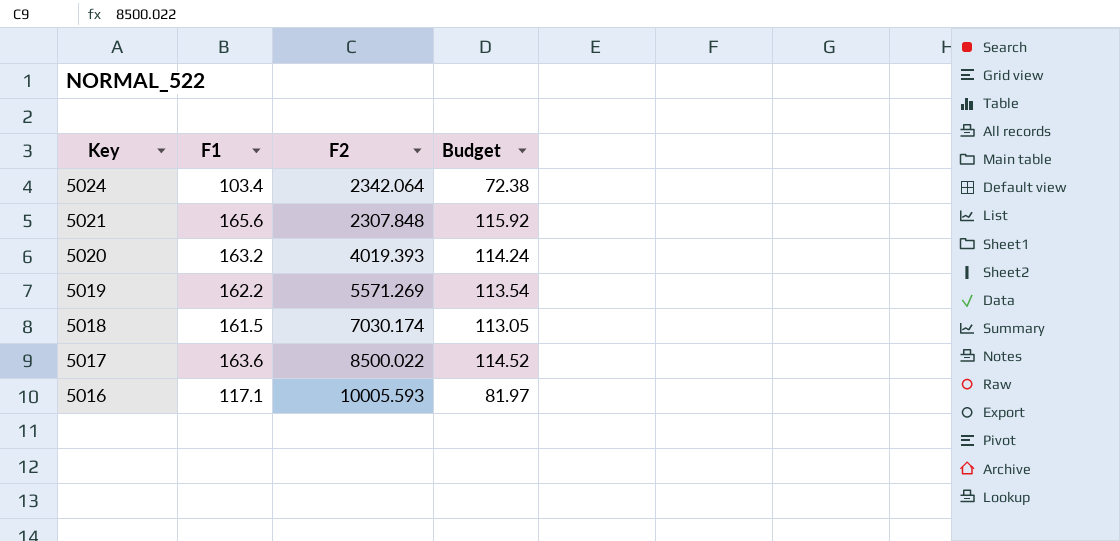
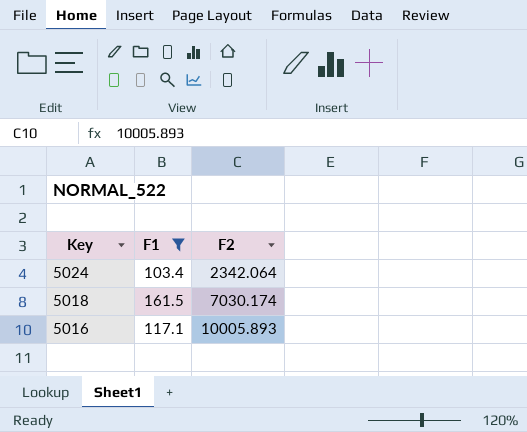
filter: none -> F1 <= 161.5
column Budget | formula: [F1] * 0.7 -> none
5016 | F2: 10005.593 -> 10005.893

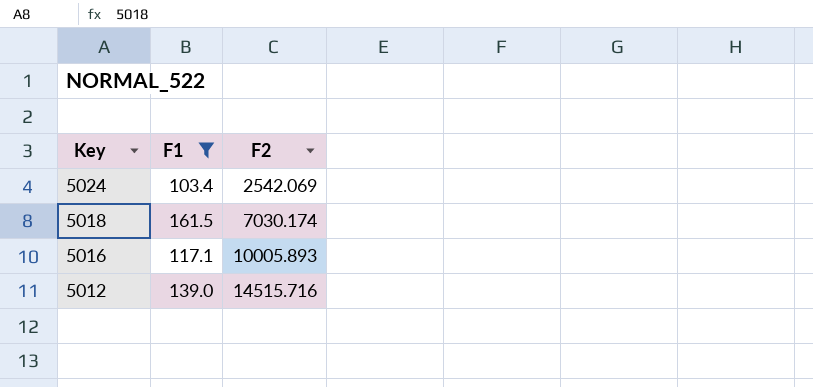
5024 | F2: 2342.064 -> 2542.069
row 5012: none -> 139.0 | 14515.716

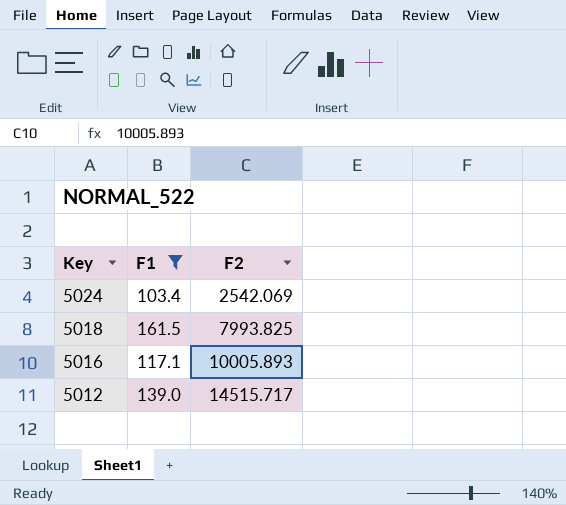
5018 | F2: 7030.174 -> 7993.825
5012 | F2: 14515.716 -> 14515.717

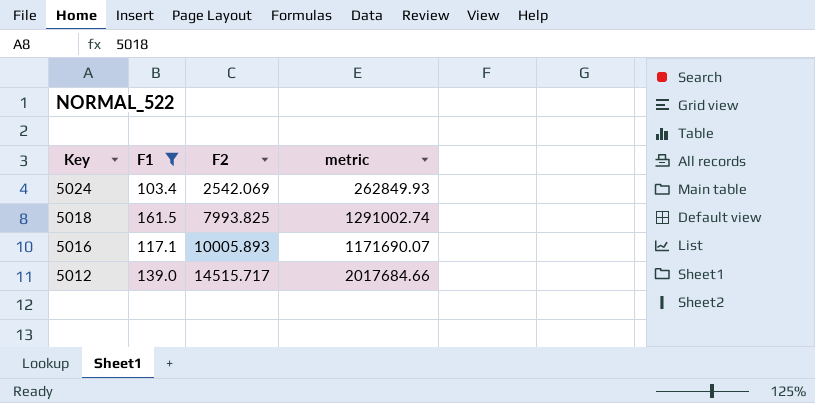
column metric | formula: none -> [F1] * [F2]

